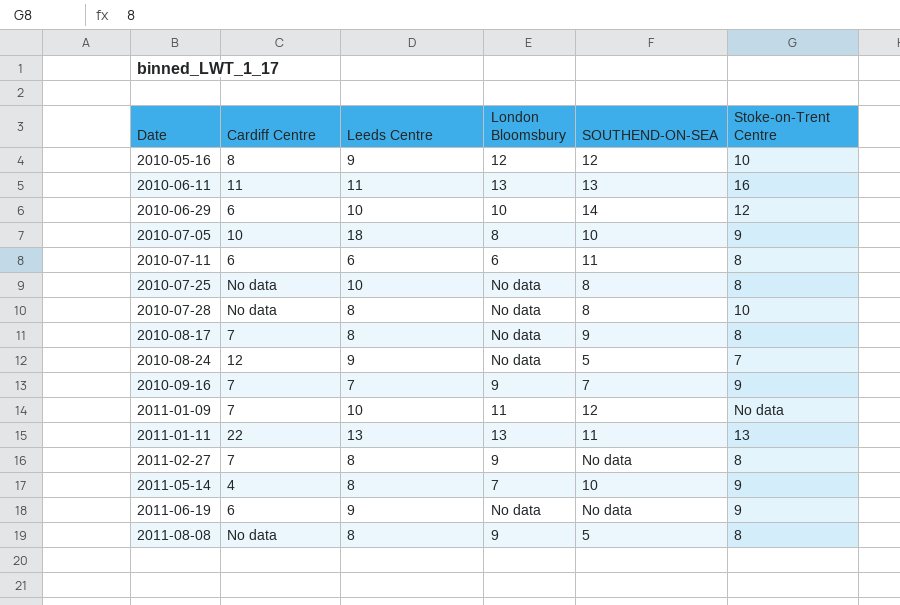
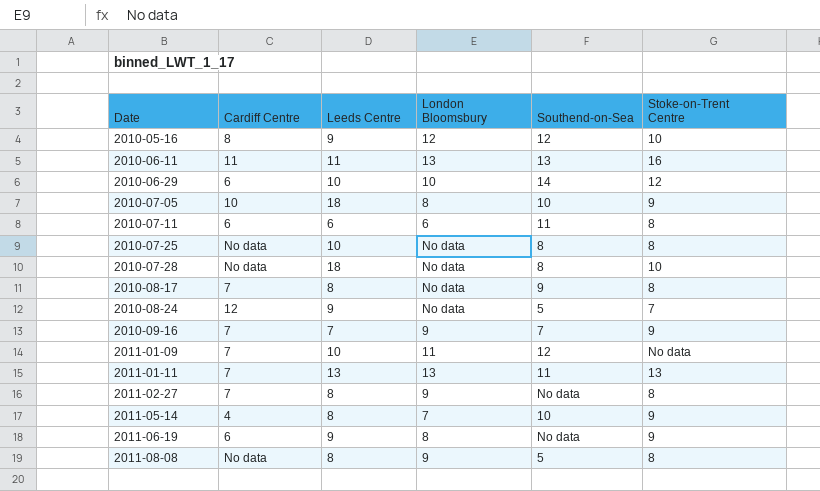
column name: SOUTHEND-ON-SEA -> Southend-on-Sea
2010-07-28 | Leeds Centre: 8 -> 18
2011-01-11 | Cardiff Centre: 22 -> 7
2011-06-19 | London Bloomsbury: No data -> 8

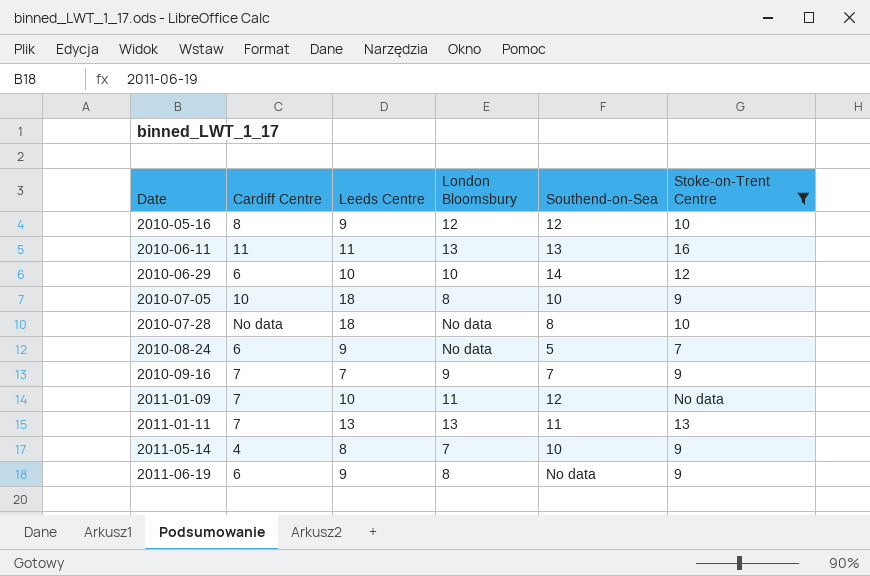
filter: none -> Stoke-on-Trent Centre != 8
2010-08-24 | Cardiff Centre: 12 -> 6

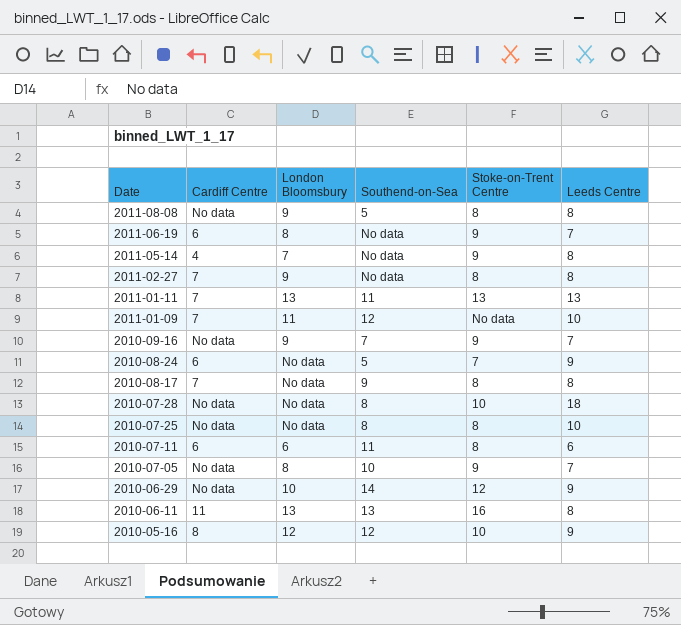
filter: Stoke-on-Trent Centre != 8 -> none
row order: Date ascending -> Date descending
column Leeds Centre | position: 3 -> 6
2011-06-19 | Leeds Centre: 9 -> 7
2011-05-14 | Southend-on-Sea: 10 -> No data
2010-09-16 | Cardiff Centre: 7 -> No data
2010-07-05 | Cardiff Centre: 10 -> No data
2010-07-05 | Leeds Centre: 18 -> 7
2010-06-29 | Cardiff Centre: 6 -> No data
2010-06-29 | Leeds Centre: 10 -> 9
2010-06-11 | Leeds Centre: 11 -> 8

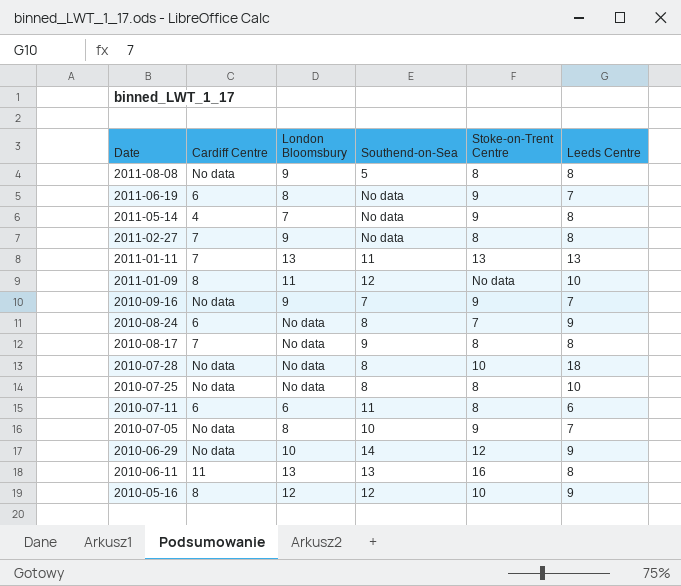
2011-01-09 | Cardiff Centre: 7 -> 8
2010-08-24 | Southend-on-Sea: 5 -> 8

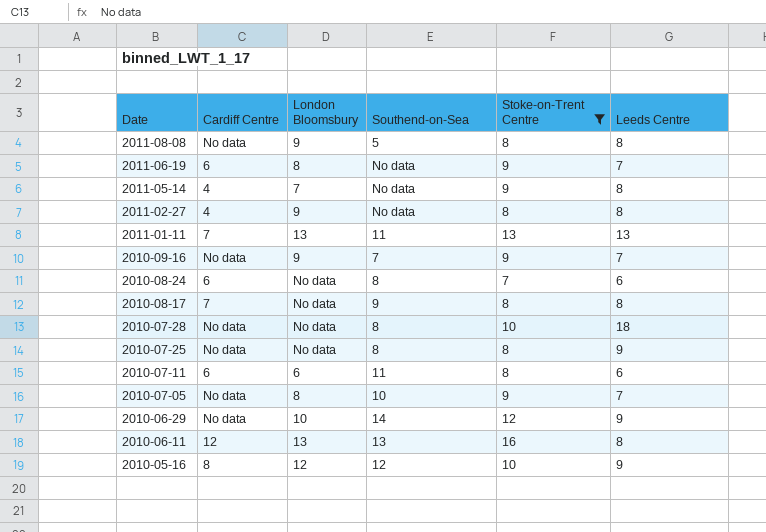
filter: none -> Stoke-on-Trent Centre != No data
2011-02-27 | Cardiff Centre: 7 -> 4
2010-08-24 | Leeds Centre: 9 -> 6
2010-07-25 | Leeds Centre: 10 -> 9
2010-06-11 | Cardiff Centre: 11 -> 12

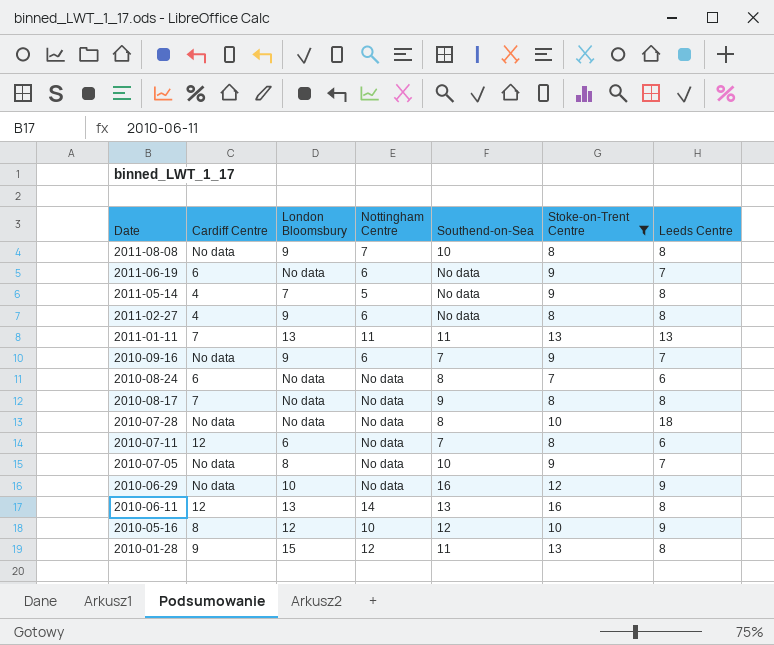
column Nottingham Centre | position: none -> 4
row 2010-07-25: No data | No data | 8 | 8 | 9 -> none
2011-08-08 | Southend-on-Sea: 5 -> 10
2011-06-19 | London Bloomsbury: 8 -> No data
2010-07-11 | Cardiff Centre: 6 -> 12
2010-07-11 | Southend-on-Sea: 11 -> 7
2010-06-29 | Southend-on-Sea: 14 -> 16
row 2010-01-28: none -> 9 | 15 | 12 | 11 | 13 | 8

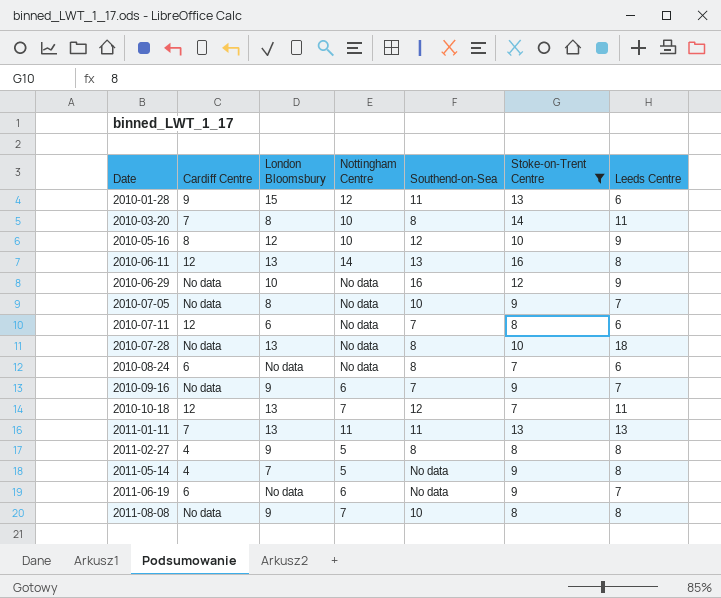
row order: Date descending -> Date ascending
row 2010-08-17: 7 | No data | No data | 9 | 8 | 8 -> none
2010-01-28 | Leeds Centre: 8 -> 6
row 2010-03-20: none -> 7 | 8 | 10 | 8 | 14 | 11
2010-07-28 | London Bloomsbury: No data -> 13
row 2010-10-18: none -> 12 | 13 | 7 | 12 | 7 | 11
2011-02-27 | Nottingham Centre: 6 -> 5
2011-02-27 | Southend-on-Sea: No data -> 8

